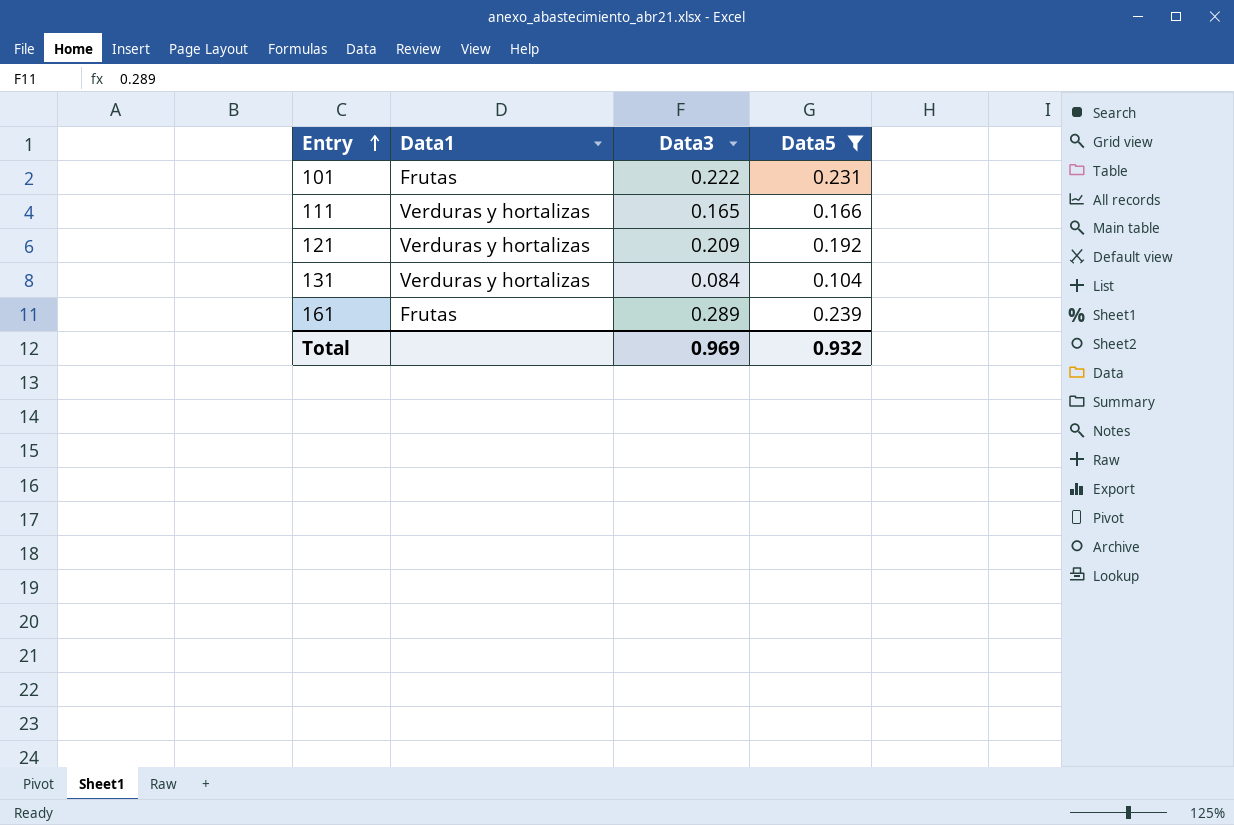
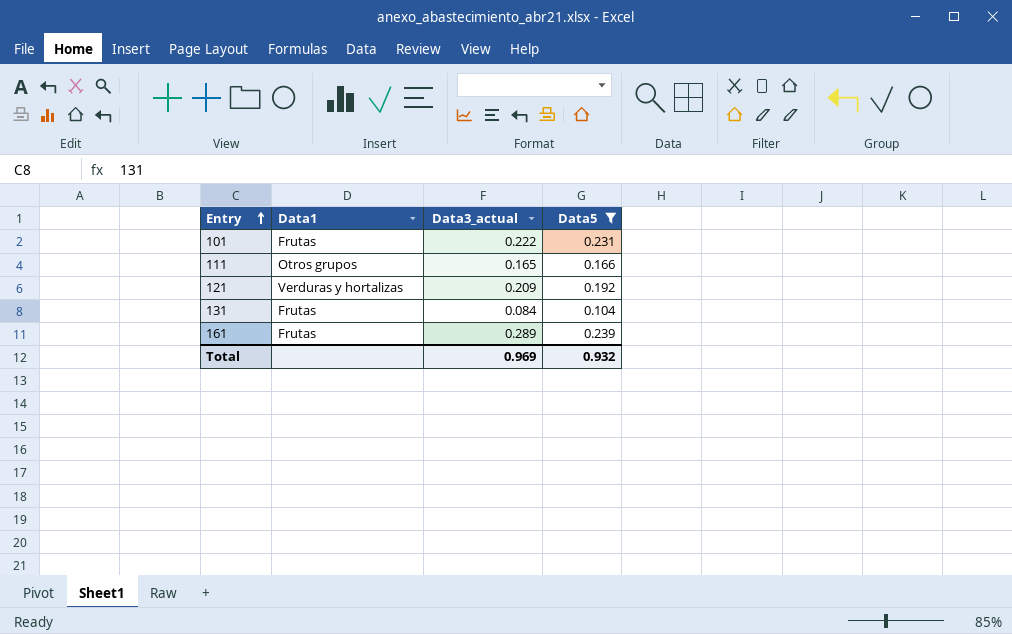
column name: Data3 -> Data3_actual
111 | Data1: Verduras y hortalizas -> Otros grupos
131 | Data1: Verduras y hortalizas -> Frutas

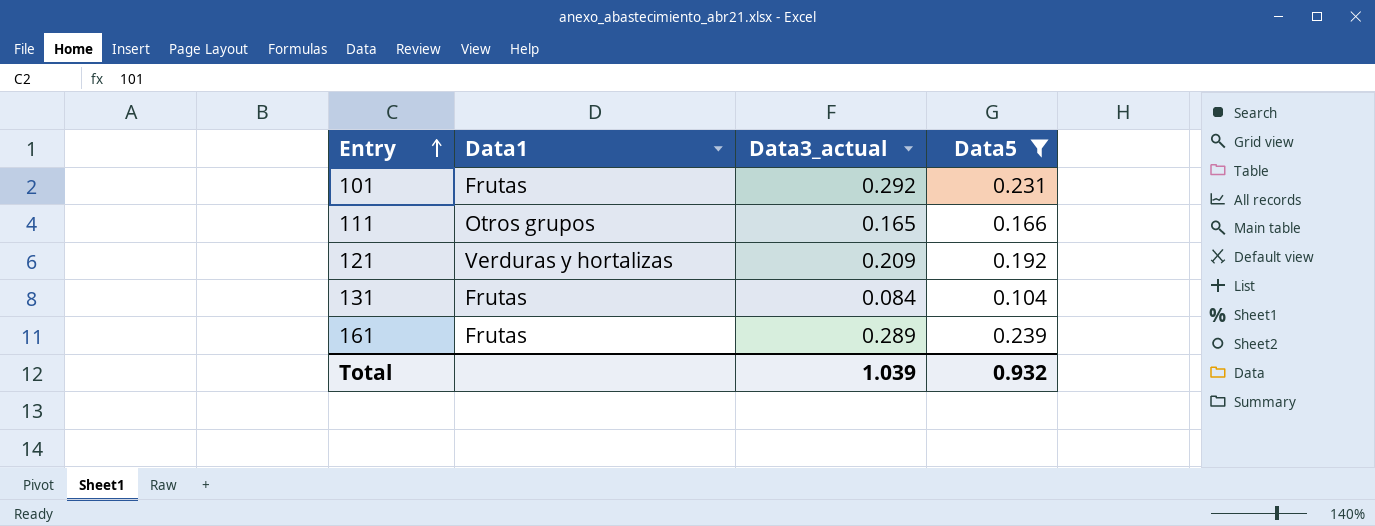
101 | Data3_actual: 0.222 -> 0.292
Total | Data3_actual: 0.969 -> 1.039

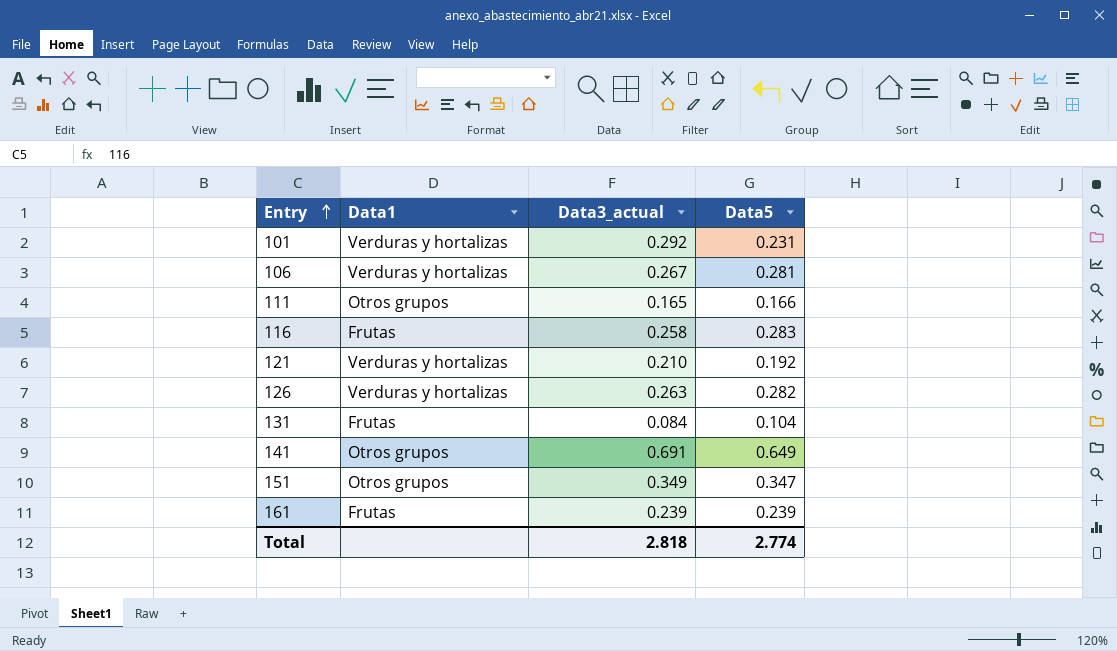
filter: Data5 <= 0.239 -> none
101 | Data1: Frutas -> Verduras y hortalizas
121 | Data3_actual: 0.209 -> 0.210
161 | Data3_actual: 0.289 -> 0.239
Total | Data3_actual: 1.039 -> 2.818
Total | Data5: 0.932 -> 2.774

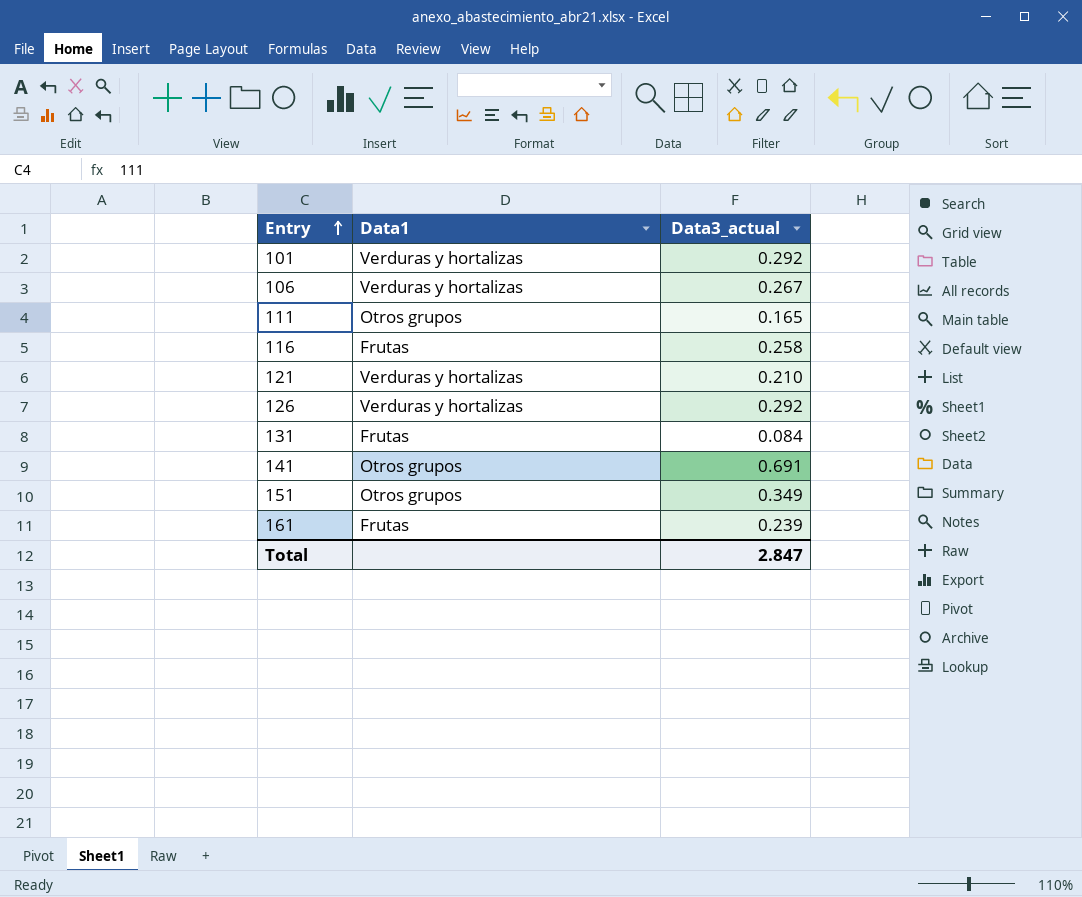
column Data5 | position: 4 -> none
126 | Data3_actual: 0.263 -> 0.292
Total | Data3_actual: 2.818 -> 2.847

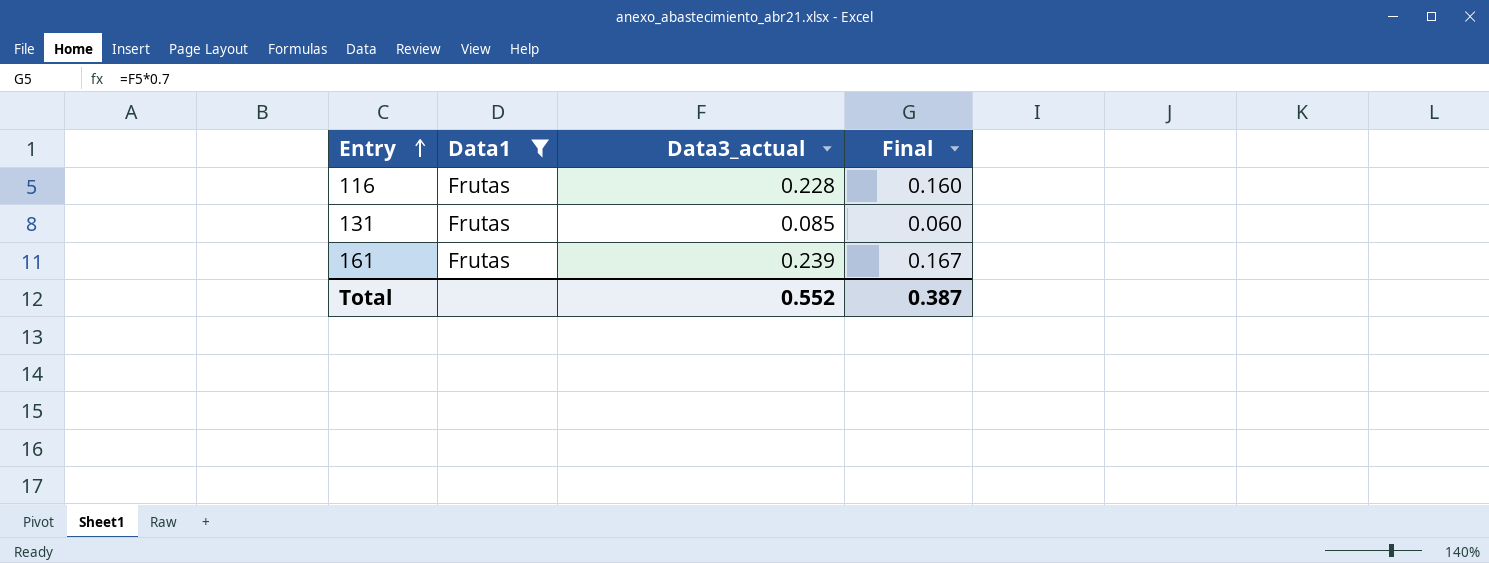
filter: none -> Data1 = Frutas
column Final | formula: none -> [Data3_actual] * 0.7
116 | Data3_actual: 0.258 -> 0.228
131 | Data3_actual: 0.084 -> 0.085
Total | Data3_actual: 2.847 -> 0.552

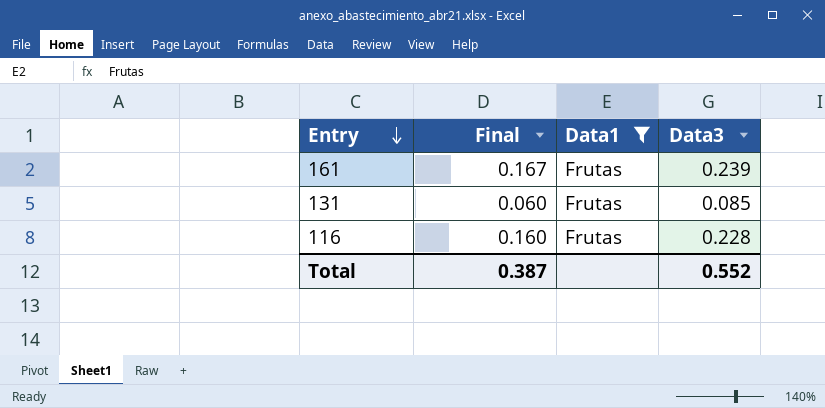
row order: Entry ascending -> Entry descending
column Final | position: 4 -> 2
column name: Data3_actual -> Data3

